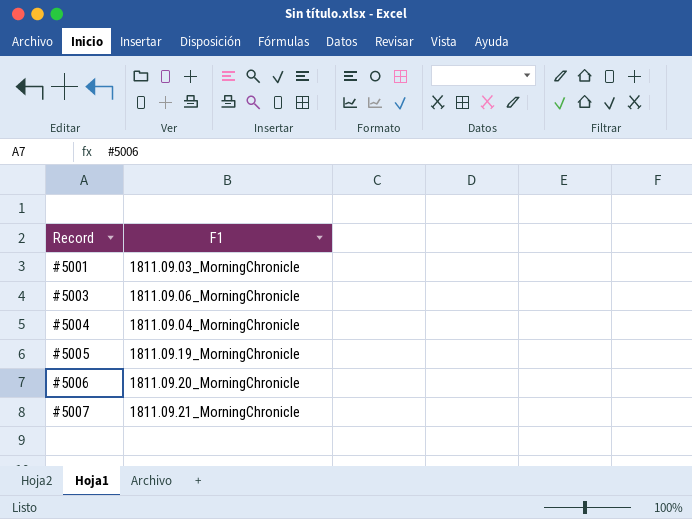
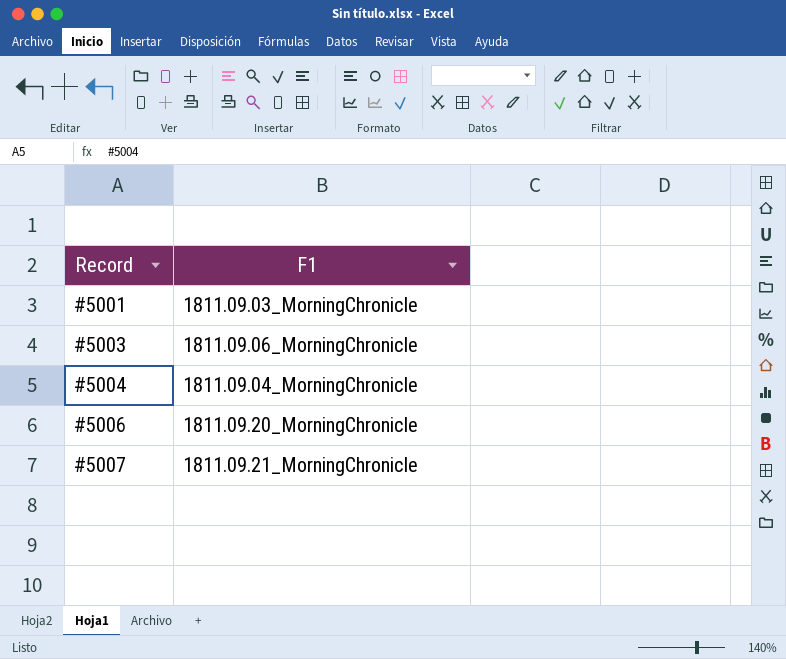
row #5005: 1811.09.19_MorningChronicle -> none

